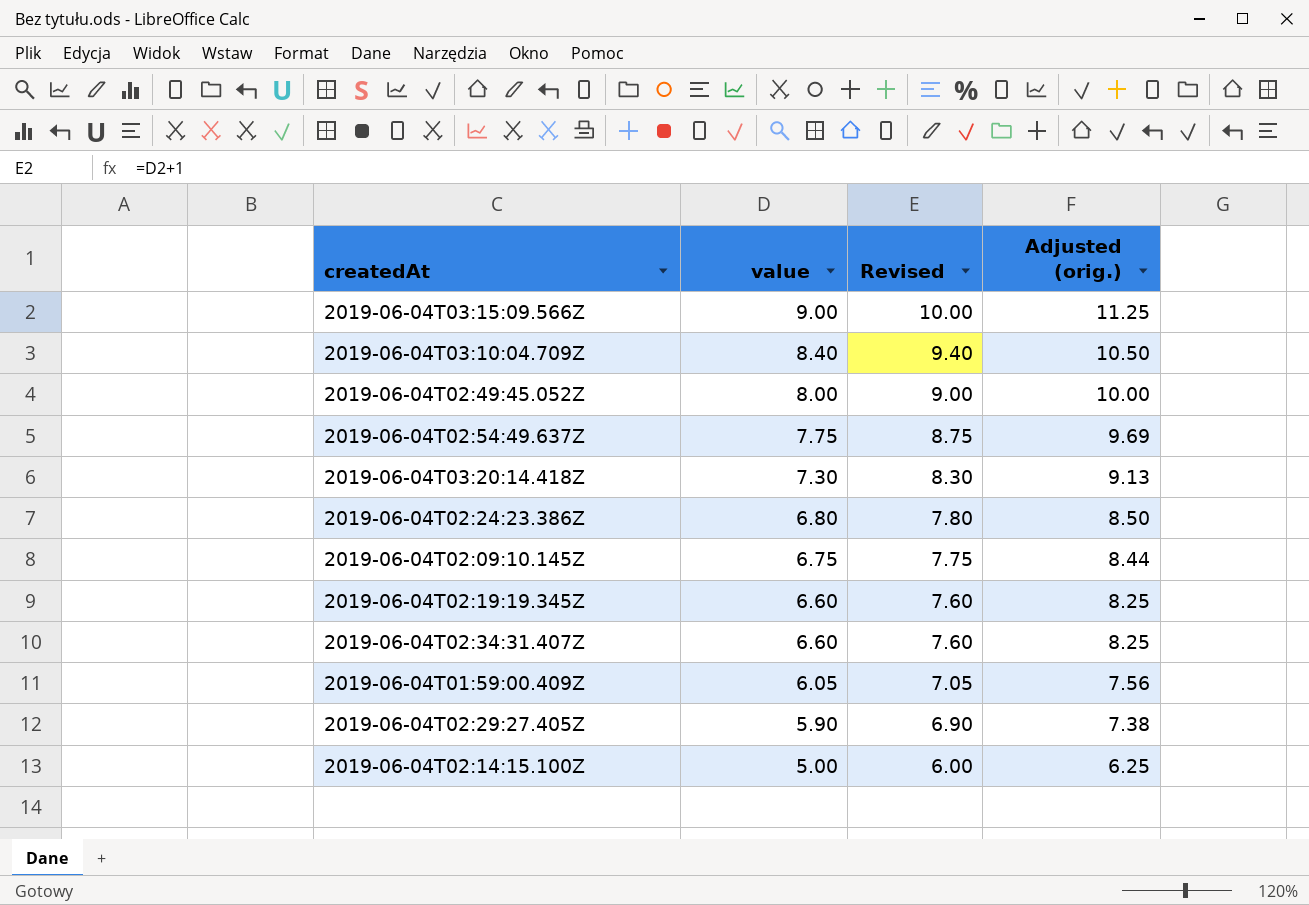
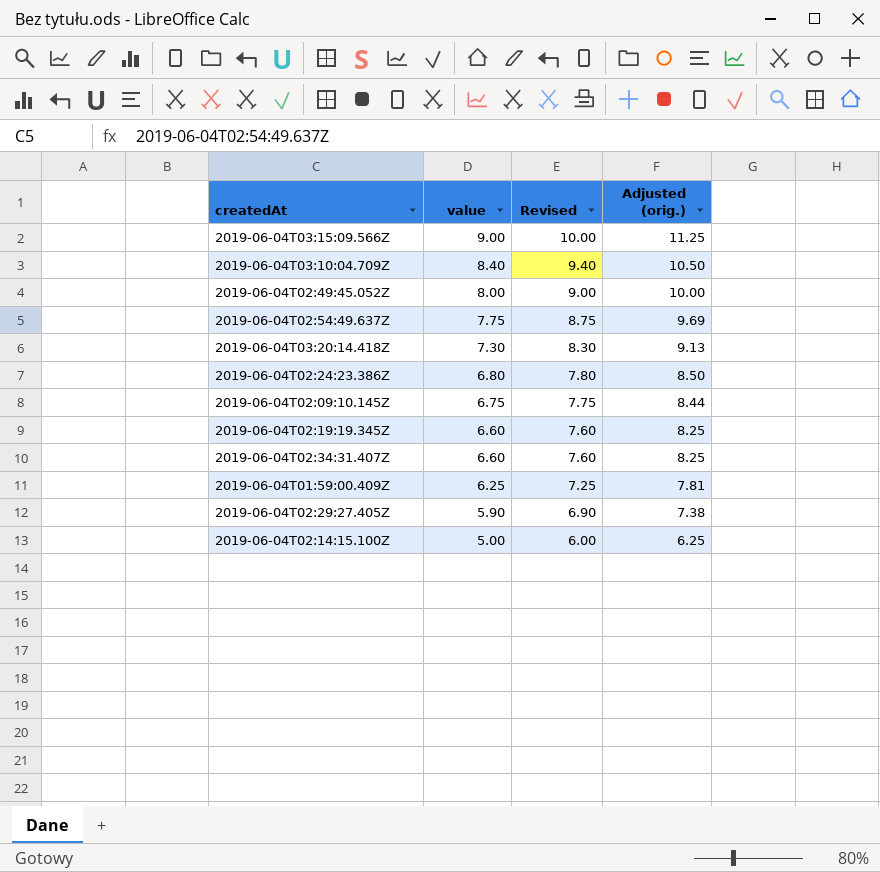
2019-06-04T01:59:00.409Z | value: 6.05 -> 6.25
2019-06-04T01:59:00.409Z | Revised: 7.05 -> 7.25
2019-06-04T01:59:00.409Z | Adjusted (orig.): 7.56 -> 7.81

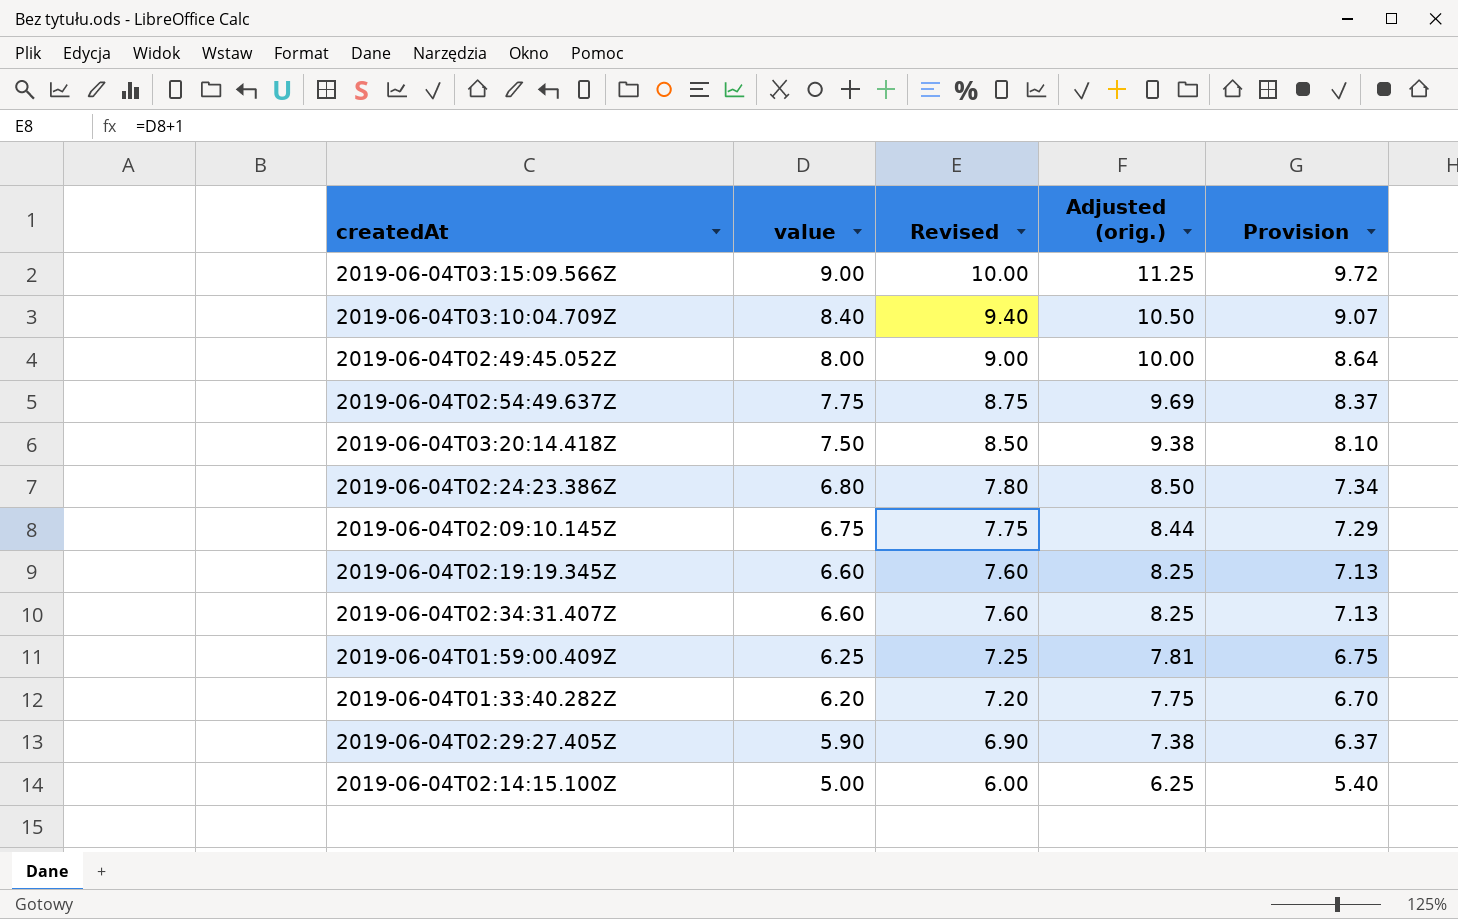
column Provision | formula: none -> [value] * 1.08
2019-06-04T03:20:14.418Z | value: 7.30 -> 7.50
2019-06-04T03:20:14.418Z | Revised: 8.30 -> 8.50
2019-06-04T03:20:14.418Z | Adjusted (orig.): 9.13 -> 9.38
row 2019-06-04T01:33:40.282Z: none -> 6.20 | 7.20 | 7.75 | 6.70

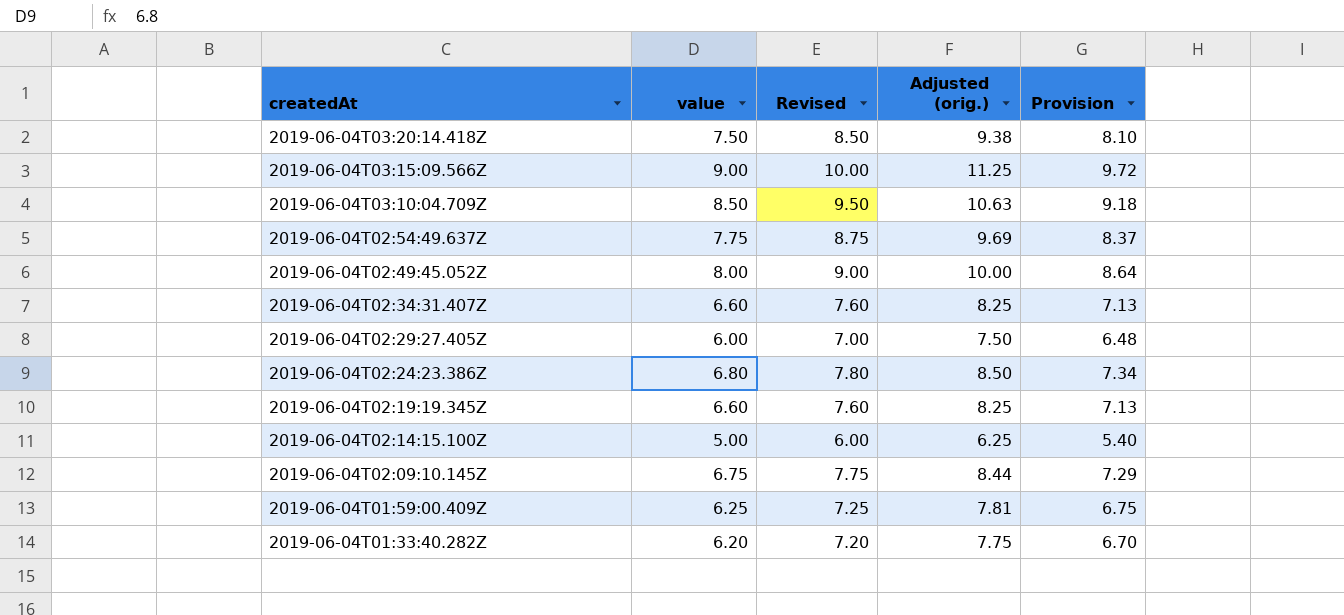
row order: value descending -> createdAt descending
2019-06-04T03:10:04.709Z | value: 8.40 -> 8.50
2019-06-04T03:10:04.709Z | Revised: 9.40 -> 9.50
2019-06-04T03:10:04.709Z | Adjusted (orig.): 10.50 -> 10.63
2019-06-04T03:10:04.709Z | Provision: 9.07 -> 9.18
2019-06-04T02:29:27.405Z | value: 5.90 -> 6.00
2019-06-04T02:29:27.405Z | Revised: 6.90 -> 7.00
2019-06-04T02:29:27.405Z | Adjusted (orig.): 7.38 -> 7.50
2019-06-04T02:29:27.405Z | Provision: 6.37 -> 6.48

